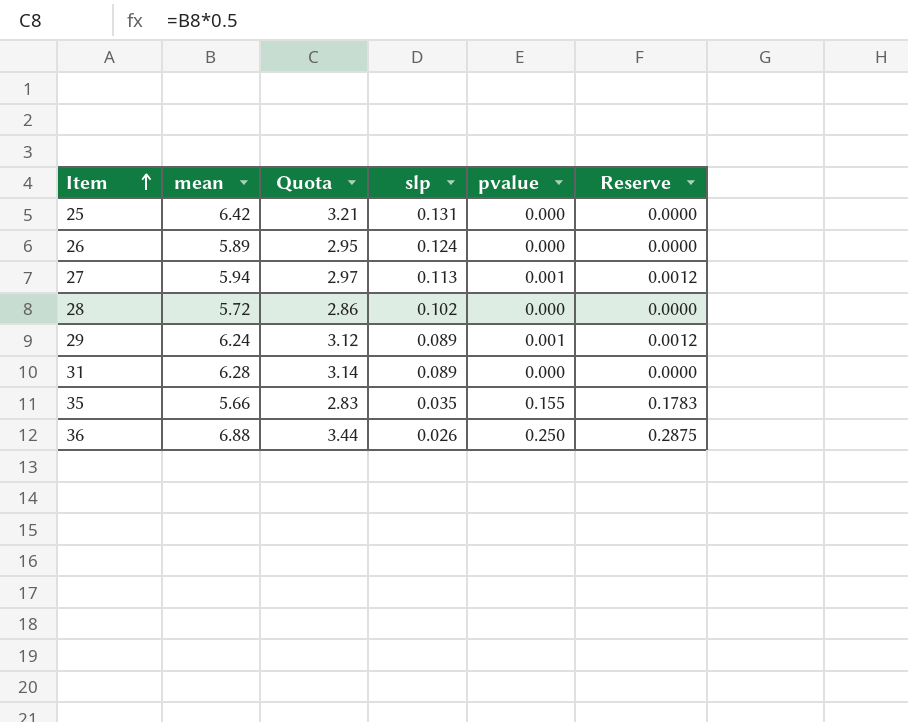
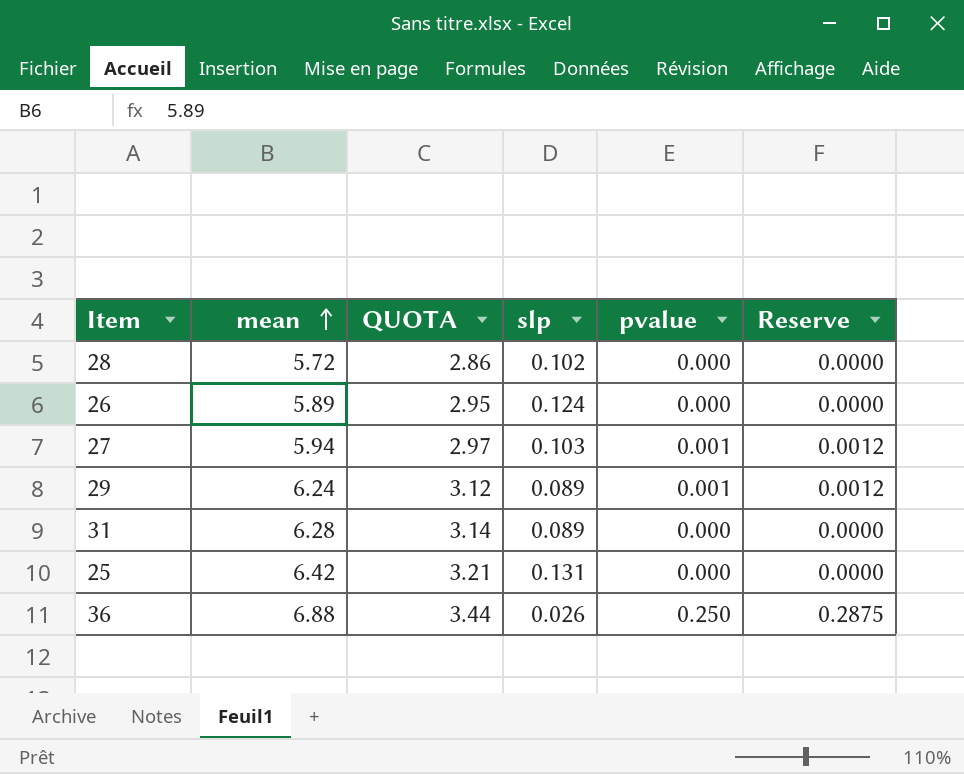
row order: Item ascending -> mean ascending
column name: Quota -> QUOTA
row 35: 5.66 | 2.83 | 0.035 | 0.155 | 0.1783 -> none
27 | slp: 0.113 -> 0.103

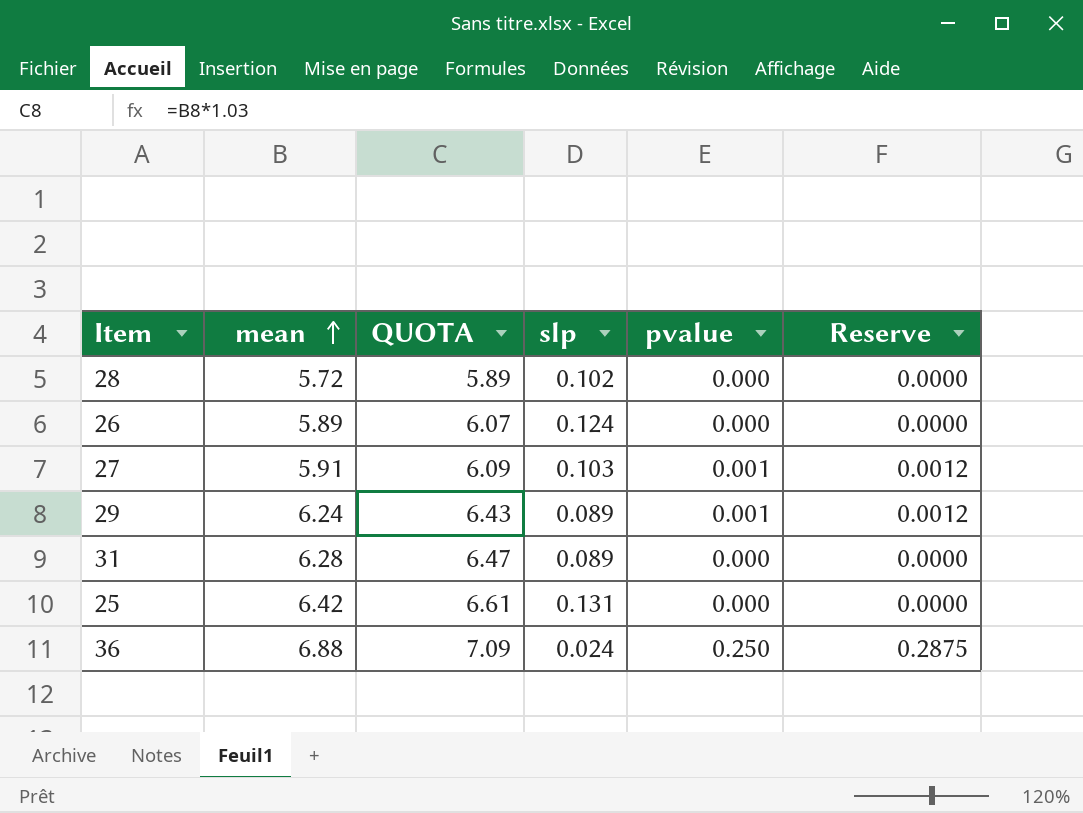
column QUOTA | formula: [mean] * 0.5 -> [mean] * 1.03
27 | mean: 5.94 -> 5.91
36 | slp: 0.026 -> 0.024

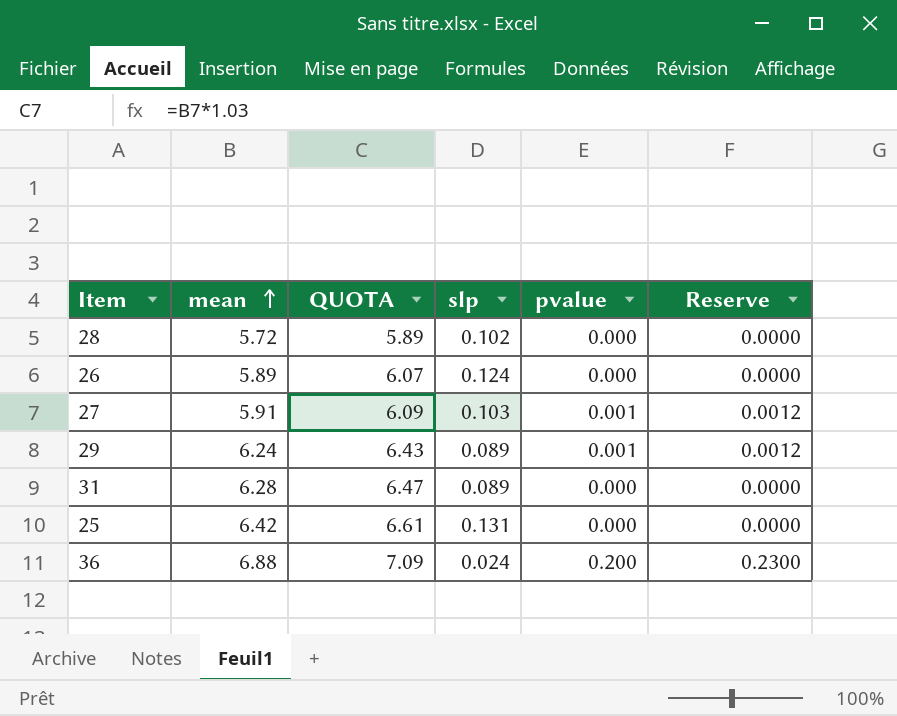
36 | pvalue: 0.250 -> 0.200
36 | Reserve: 0.2875 -> 0.2300

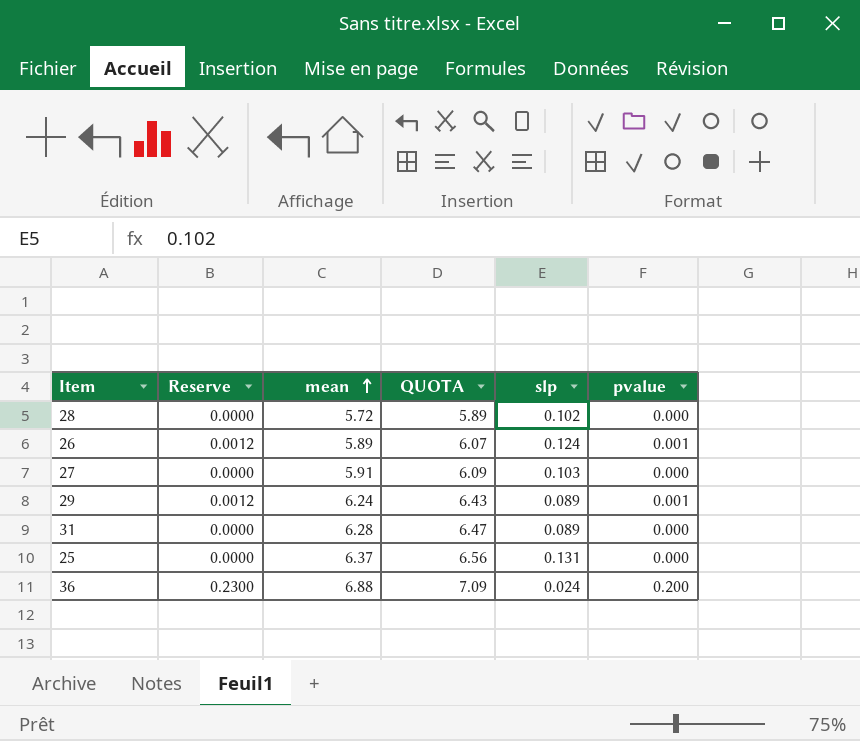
column Reserve | position: 6 -> 2
26 | Reserve: 0.0000 -> 0.0012
26 | pvalue: 0.000 -> 0.001
27 | Reserve: 0.0012 -> 0.0000
27 | pvalue: 0.001 -> 0.000
25 | mean: 6.42 -> 6.37
25 | QUOTA: 6.61 -> 6.56

